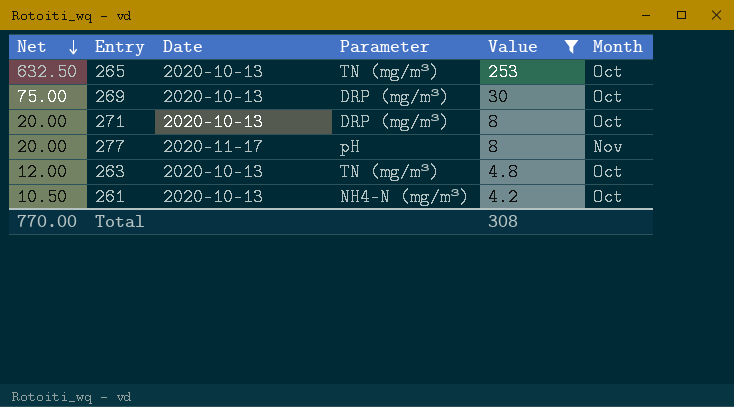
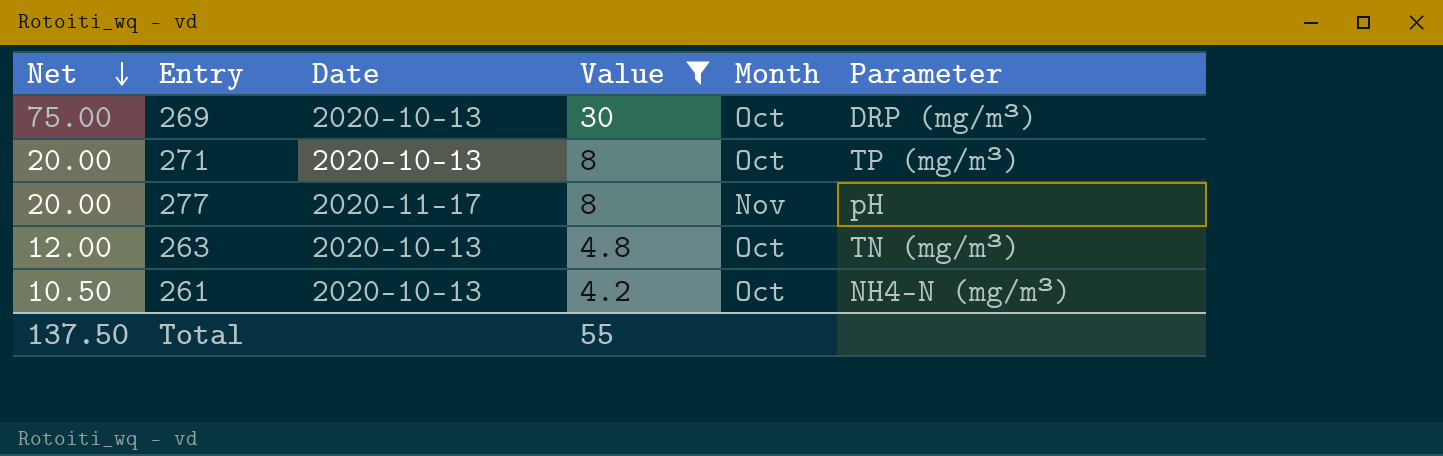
column Parameter | position: 4 -> 6
row 265: 632.50 | 2020-10-13 | TN (mg/m³) | 253 | Oct -> none
271 | Parameter: DRP (mg/m³) -> TP (mg/m³)
Total | Net: 770.00 -> 137.50
Total | Value: 308 -> 55

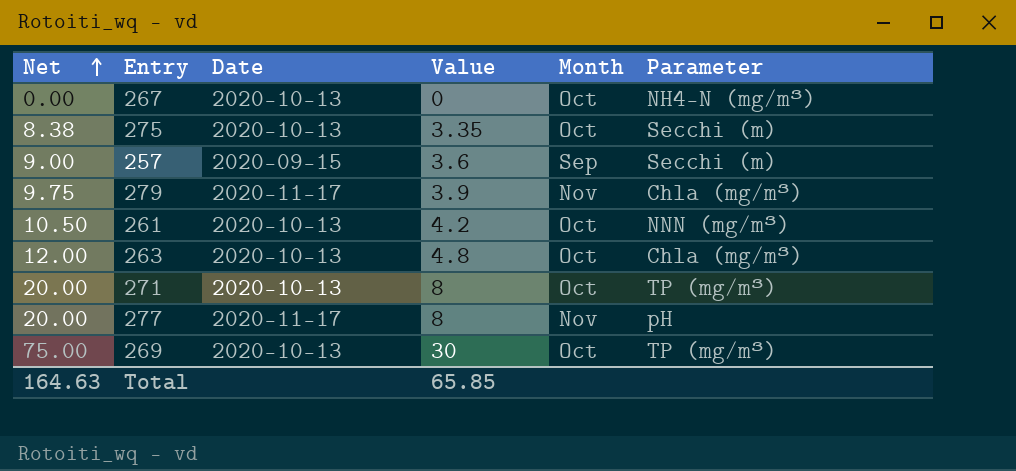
filter: Value >= 4.2 -> none
row order: Net descending -> Net ascending
261 | Parameter: NH4-N (mg/m³) -> NNN (mg/m³)
263 | Parameter: TN (mg/m³) -> Chla (mg/m³)
269 | Parameter: DRP (mg/m³) -> TP (mg/m³)
Total | Net: 137.50 -> 164.63
Total | Value: 55 -> 65.85

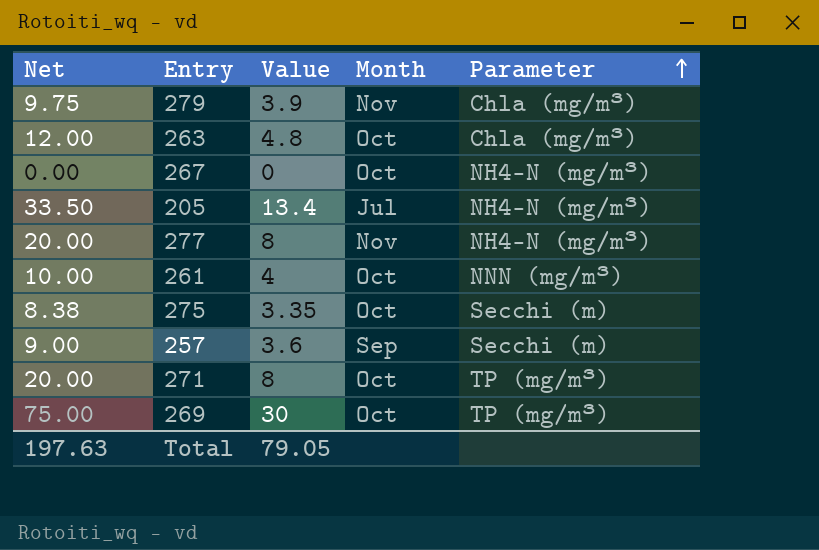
row order: Net ascending -> Parameter ascending
column Date | position: 3 -> none
row 205: none -> 33.50 | 13.4 | Jul | NH4-N (mg/m³)
277 | Parameter: pH -> NH4-N (mg/m³)
261 | Net: 10.50 -> 10.00
261 | Value: 4.2 -> 4
Total | Net: 164.63 -> 197.63
Total | Value: 65.85 -> 79.05

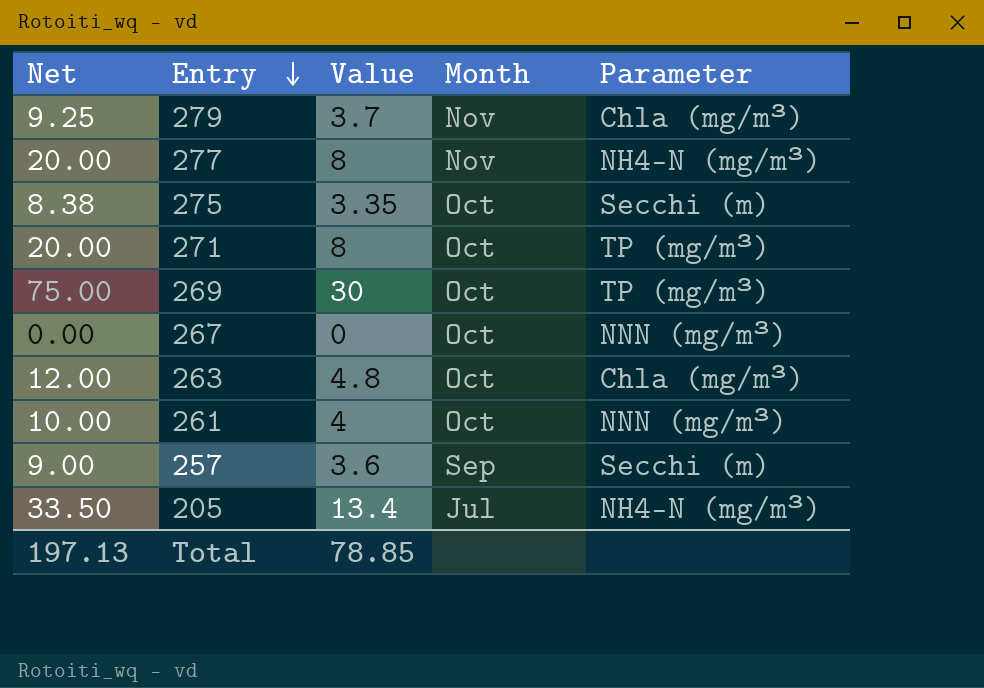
row order: Parameter ascending -> Entry descending
279 | Net: 9.75 -> 9.25
279 | Value: 3.9 -> 3.7
267 | Parameter: NH4-N (mg/m³) -> NNN (mg/m³)
Total | Net: 197.63 -> 197.13
Total | Value: 79.05 -> 78.85

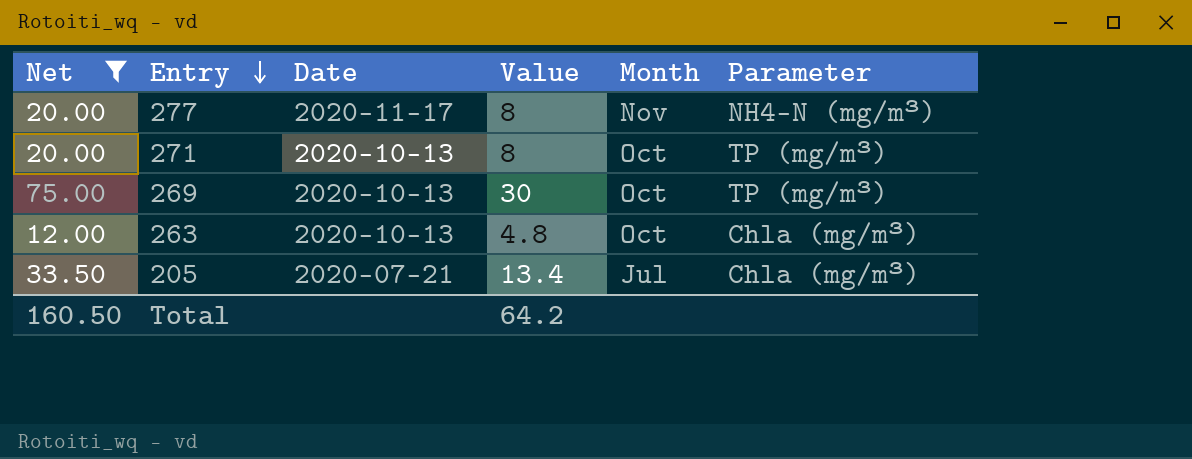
filter: none -> Net >= 12.00
column Date | position: none -> 3
205 | Parameter: NH4-N (mg/m³) -> Chla (mg/m³)
Total | Net: 197.13 -> 160.50
Total | Value: 78.85 -> 64.2

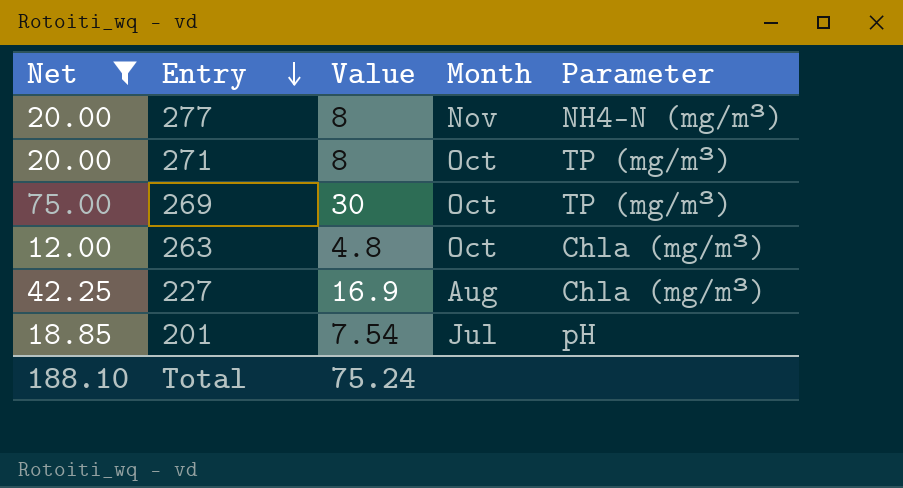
column Date | position: 3 -> none
row 205: 33.50 | 2020-07-21 | 13.4 | Jul | Chla (mg/m³) -> none
row 227: none -> 42.25 | 16.9 | Aug | Chla (mg/m³)
row 201: none -> 18.85 | 7.54 | Jul | pH
Total | Net: 160.50 -> 188.10
Total | Value: 64.2 -> 75.24

